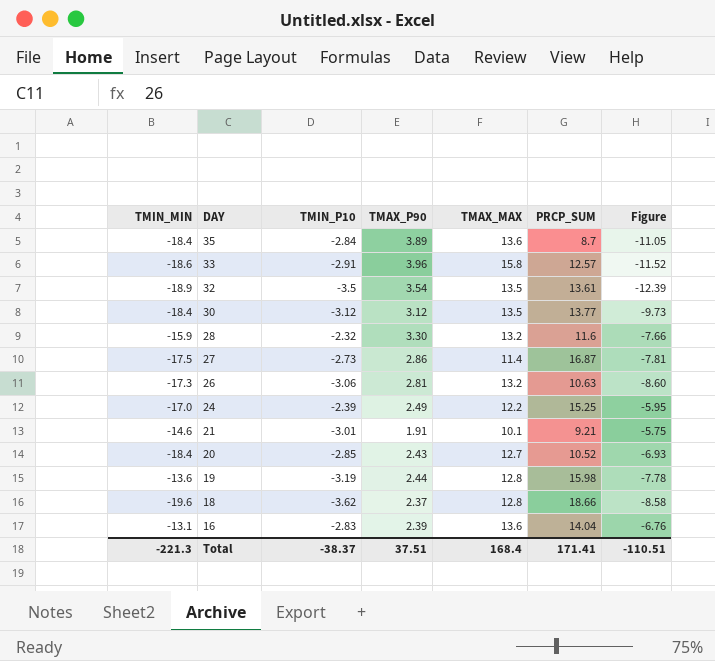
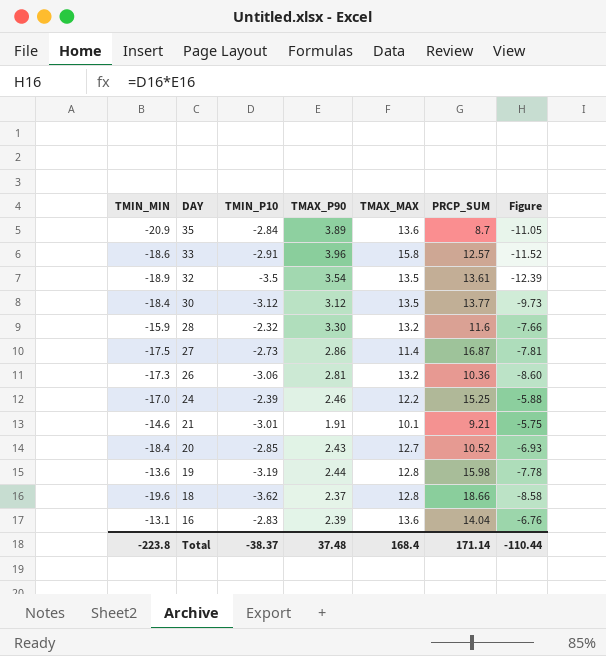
35 | TMIN_MIN: -18.4 -> -20.9
26 | PRCP_SUM: 10.63 -> 10.36
24 | TMAX_P90: 2.49 -> 2.46
24 | Figure: -5.95 -> -5.88
Total | TMIN_MIN: -221.3 -> -223.8
Total | TMAX_P90: 37.51 -> 37.48
Total | PRCP_SUM: 171.41 -> 171.14
Total | Figure: -110.51 -> -110.44

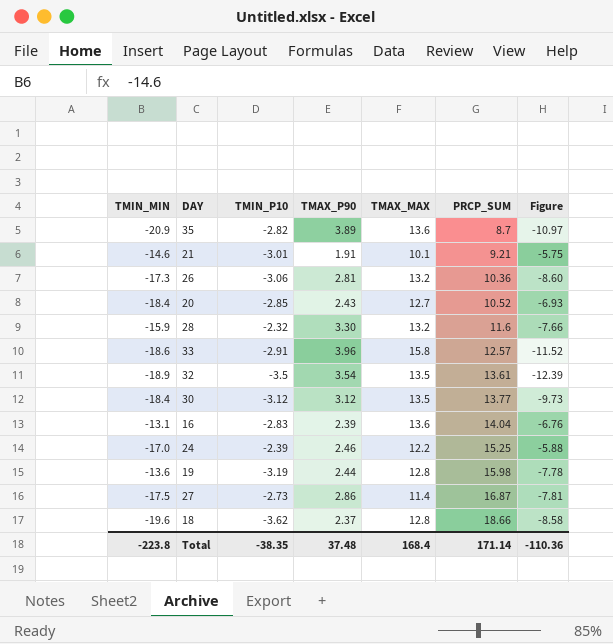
row order: DAY descending -> PRCP_SUM ascending
35 | TMIN_P10: -2.84 -> -2.82
35 | Figure: -11.05 -> -10.97
Total | TMIN_P10: -38.37 -> -38.35
Total | Figure: -110.44 -> -110.36

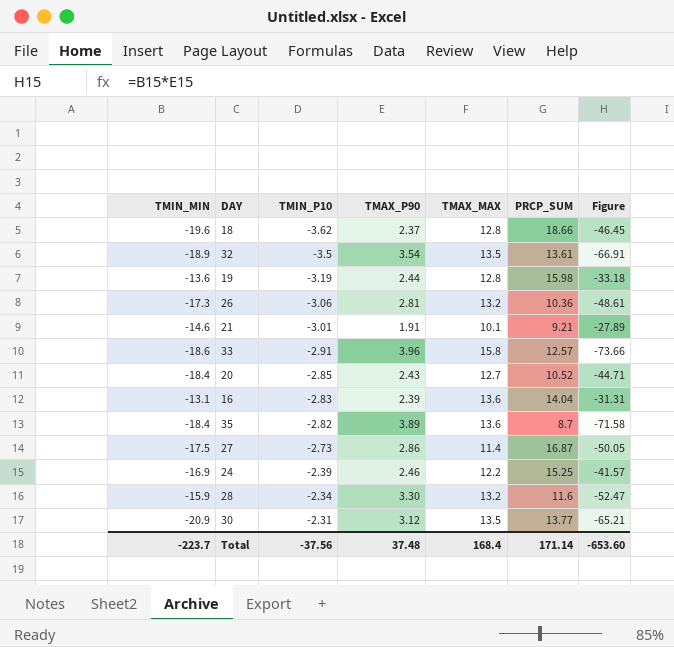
row order: PRCP_SUM ascending -> TMIN_P10 ascending
column Figure | formula: [TMIN_P10] * [TMAX_P90] -> [TMIN_MIN] * [TMAX_P90]
35 | TMIN_MIN: -20.9 -> -18.4
24 | TMIN_MIN: -17.0 -> -16.9
28 | TMIN_P10: -2.32 -> -2.34
30 | TMIN_MIN: -18.4 -> -20.9
30 | TMIN_P10: -3.12 -> -2.31
Total | TMIN_MIN: -223.8 -> -223.7
Total | TMIN_P10: -38.35 -> -37.56
Total | Figure: -110.36 -> -653.60

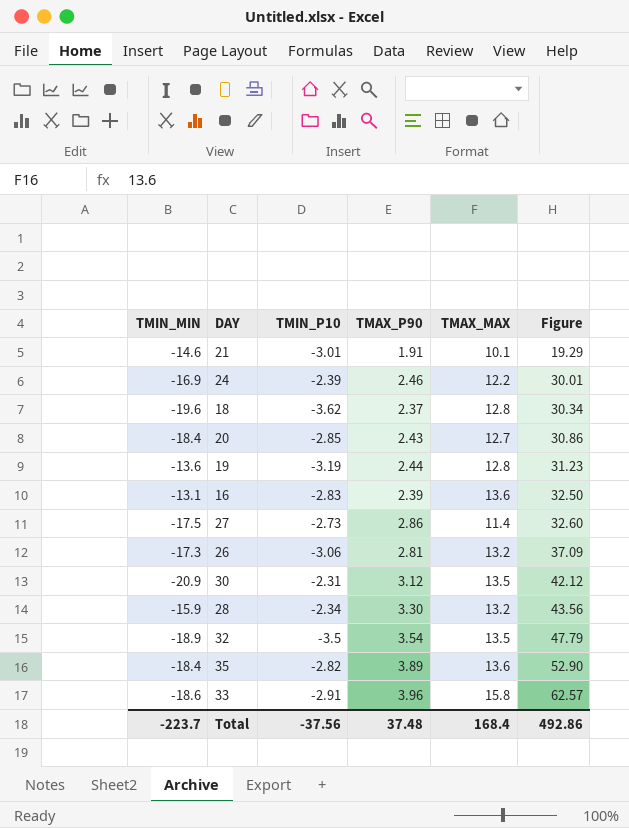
row order: TMIN_P10 ascending -> Figure ascending
column PRCP_SUM | position: 6 -> none
column Figure | formula: [TMIN_MIN] * [TMAX_P90] -> [TMAX_P90] * [TMAX_MAX]
Total | Figure: -653.60 -> 492.86

